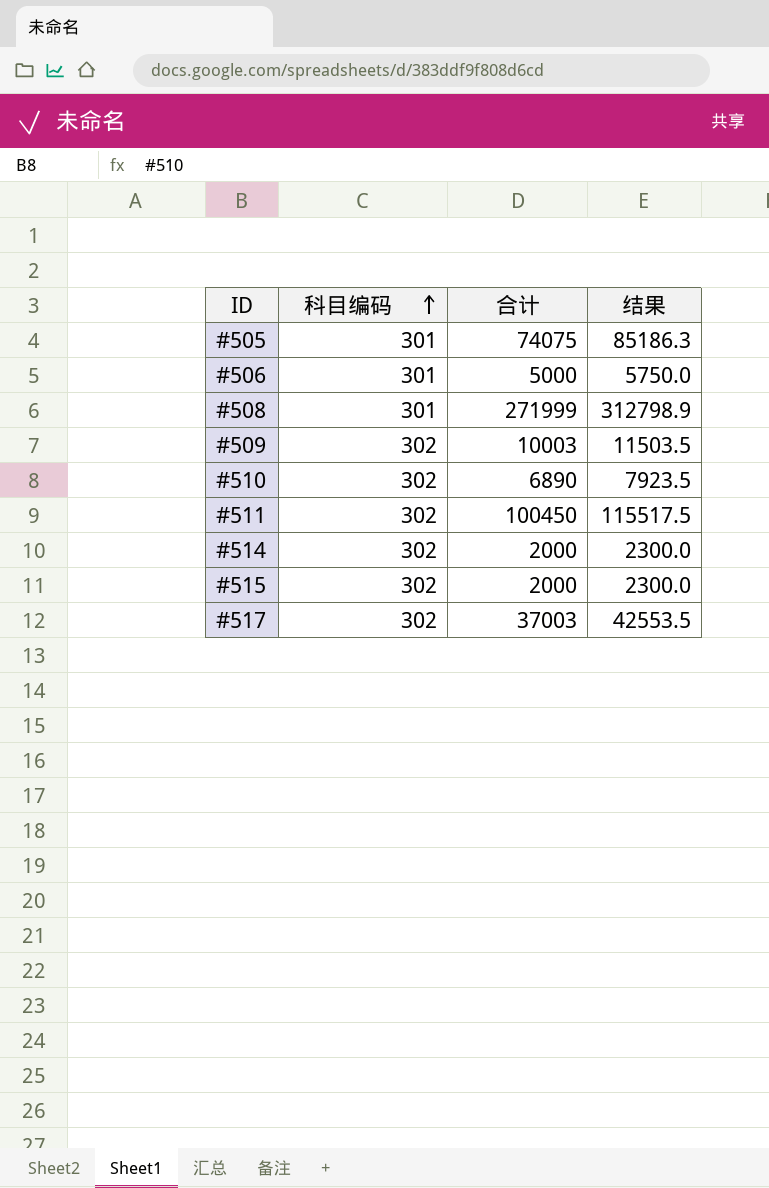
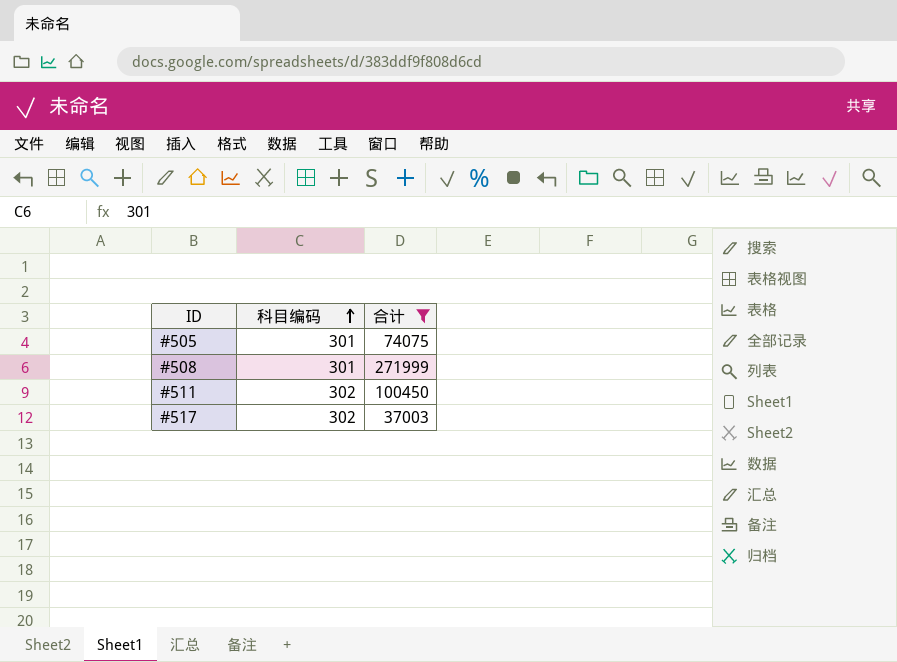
filter: none -> 合计 >= 37003
column 结果 | formula: [合计] * 1.15 -> none

